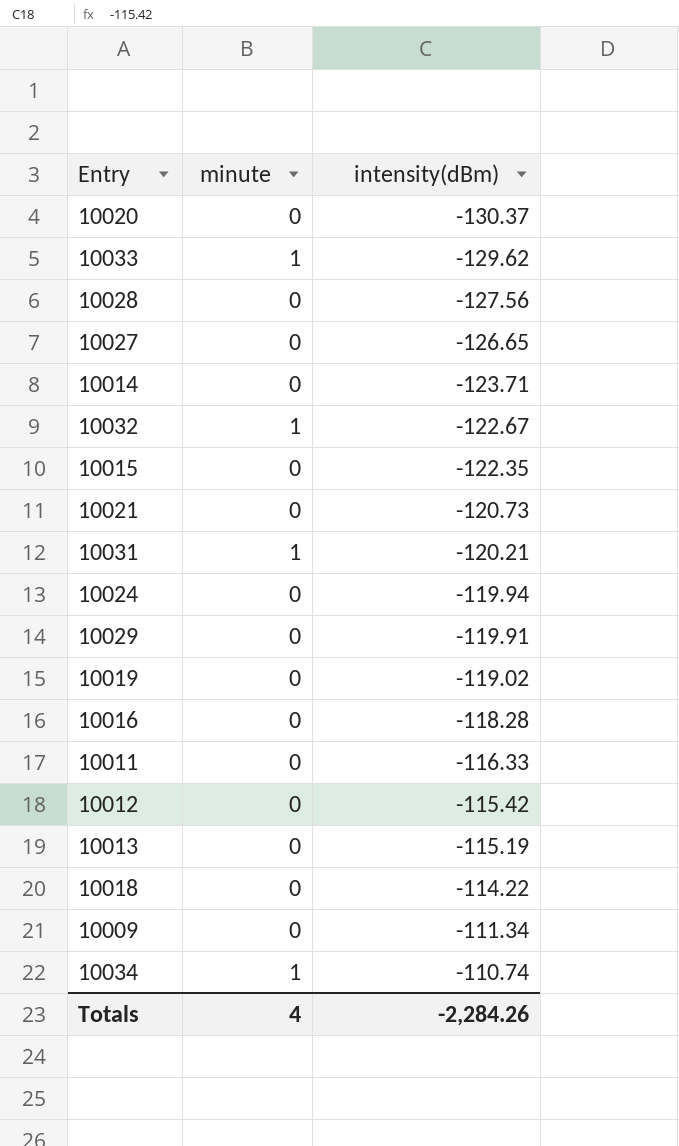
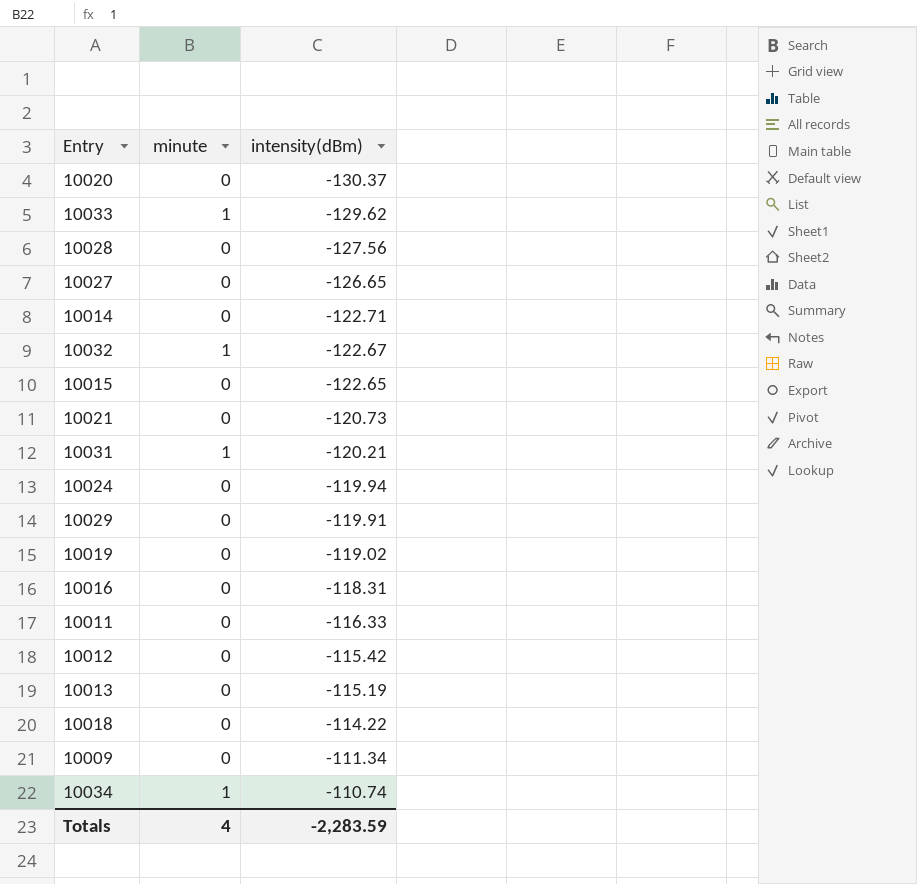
10014 | intensity(dBm): -123.71 -> -122.71
10015 | intensity(dBm): -122.35 -> -122.65
10016 | intensity(dBm): -118.28 -> -118.31
Totals | intensity(dBm): -2,284.26 -> -2,283.59

